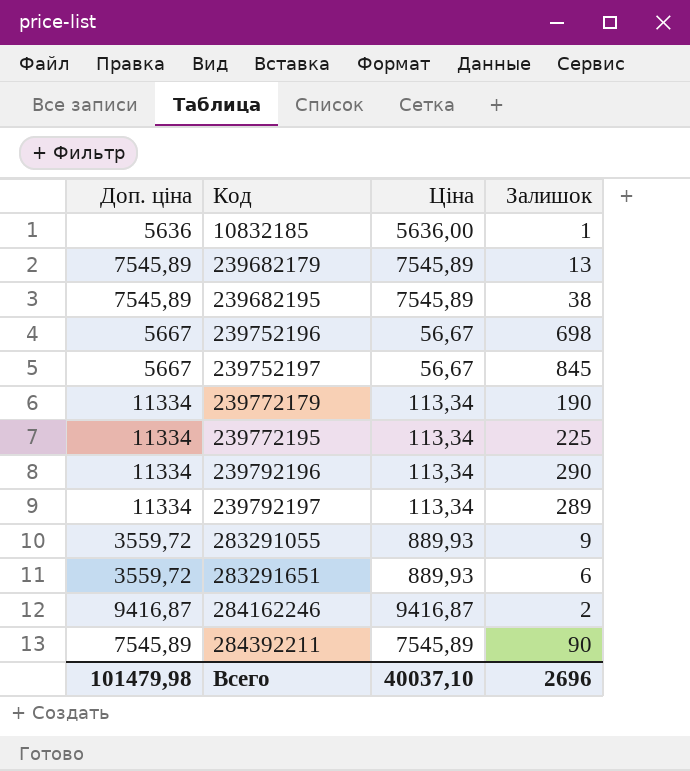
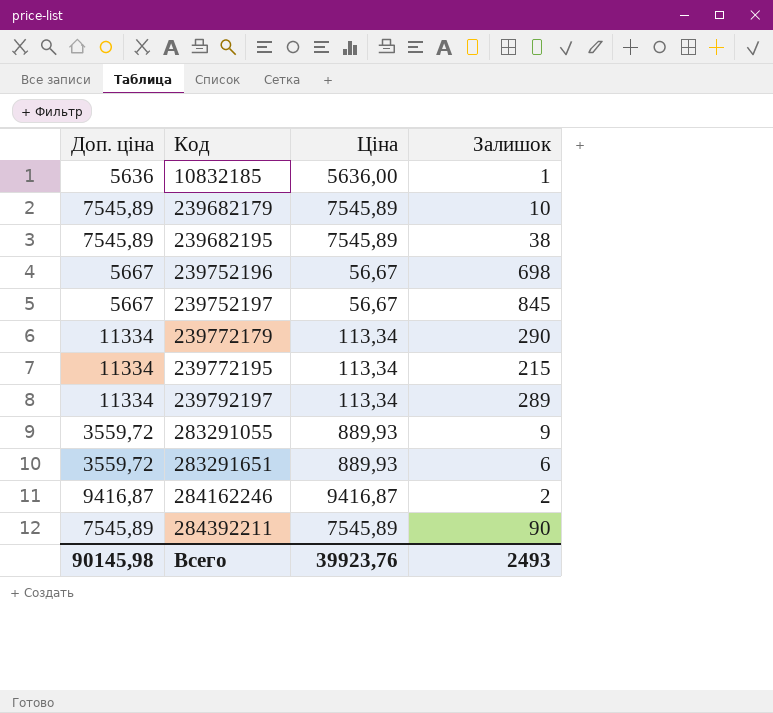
row 239792196: 11334 | 113,34 | 290 -> none
239682179 | Залишок: 13 -> 10
239772179 | Залишок: 190 -> 290
239772195 | Залишок: 225 -> 215
Всего | Доп. ціна: 101479,98 -> 90145,98
Всего | Ціна: 40037,10 -> 39923,76
Всего | Залишок: 2696 -> 2493

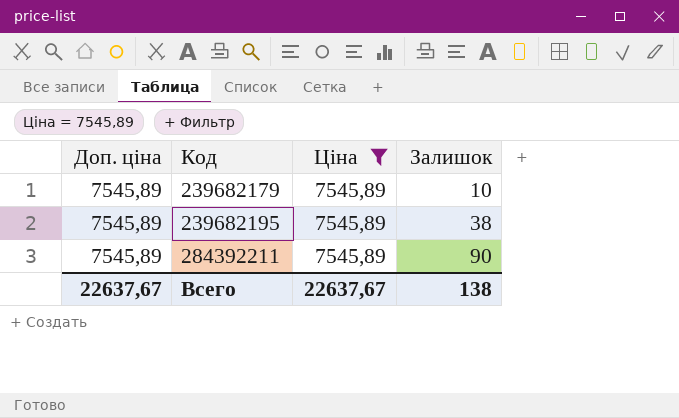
filter: none -> Ціна = 7545,89
Всего | Доп. ціна: 90145,98 -> 22637,67
Всего | Ціна: 39923,76 -> 22637,67
Всего | Залишок: 2493 -> 138

